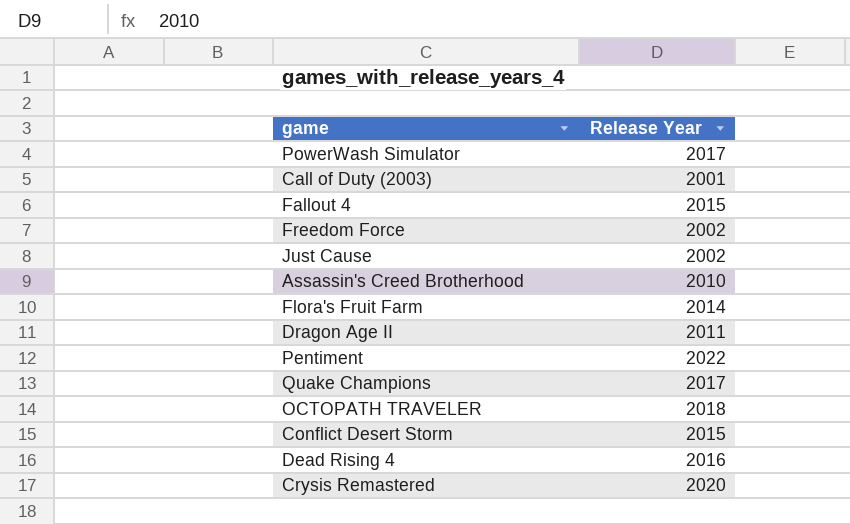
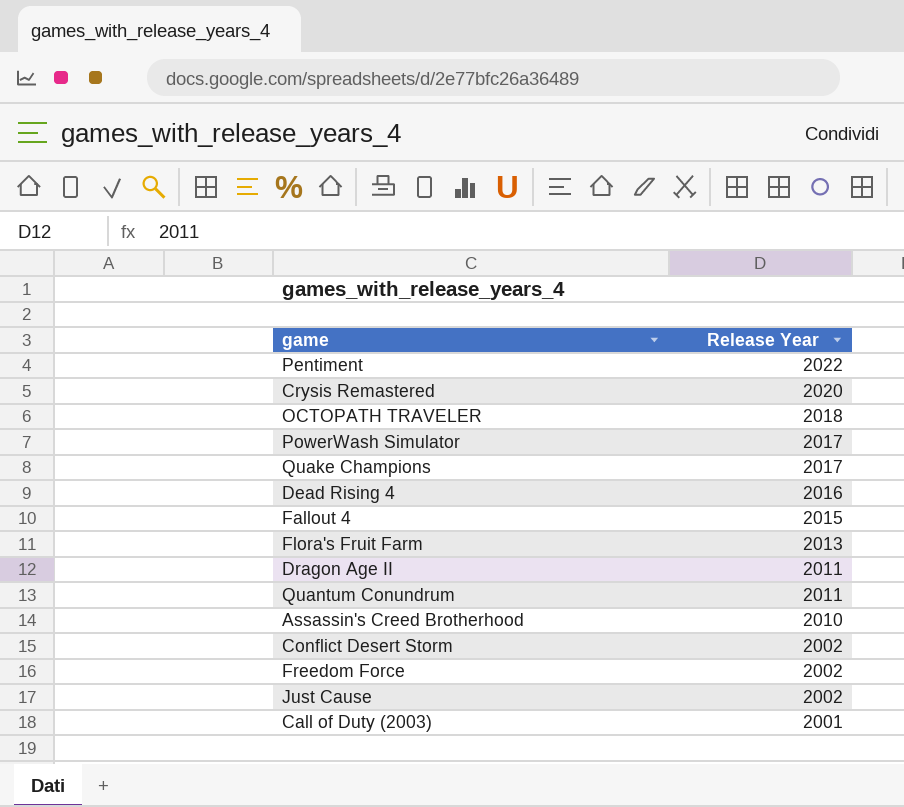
row order: none -> Release Year descending
Flora's Fruit Farm | Release Year: 2014 -> 2013
row Quantum Conundrum: none -> 2011
Conflict Desert Storm | Release Year: 2015 -> 2002

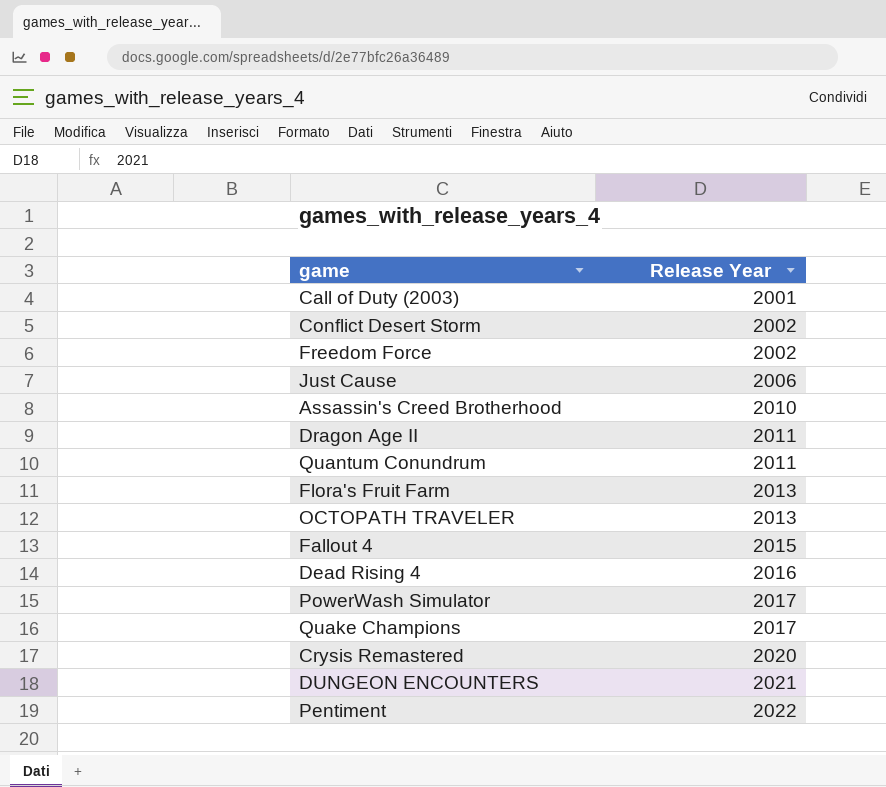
row order: Release Year descending -> Release Year ascending
Just Cause | Release Year: 2002 -> 2006
OCTOPATH TRAVELER | Release Year: 2018 -> 2013
row DUNGEON ENCOUNTERS: none -> 2021

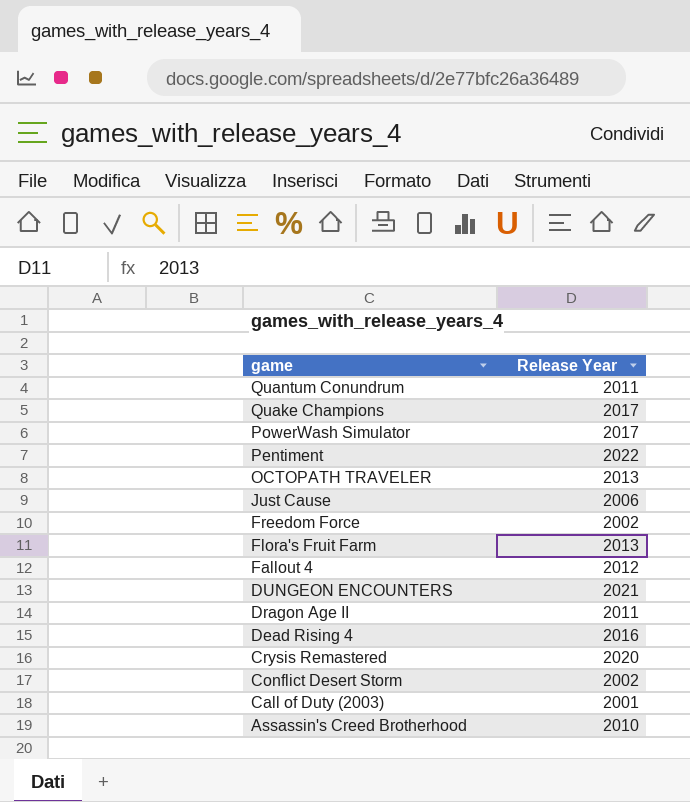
row order: Release Year ascending -> game descending
Fallout 4 | Release Year: 2015 -> 2012

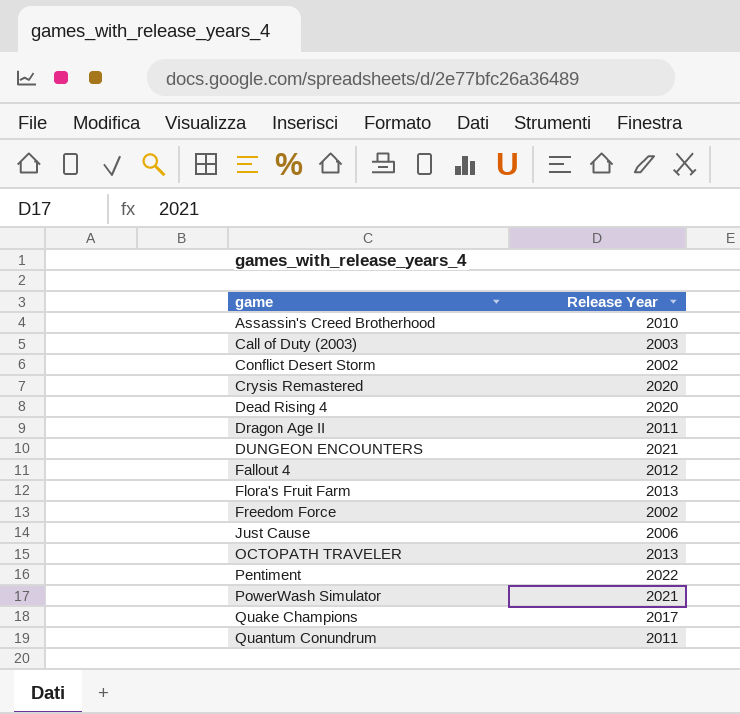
row order: game descending -> game ascending
Call of Duty (2003) | Release Year: 2001 -> 2003
Dead Rising 4 | Release Year: 2016 -> 2020
PowerWash Simulator | Release Year: 2017 -> 2021

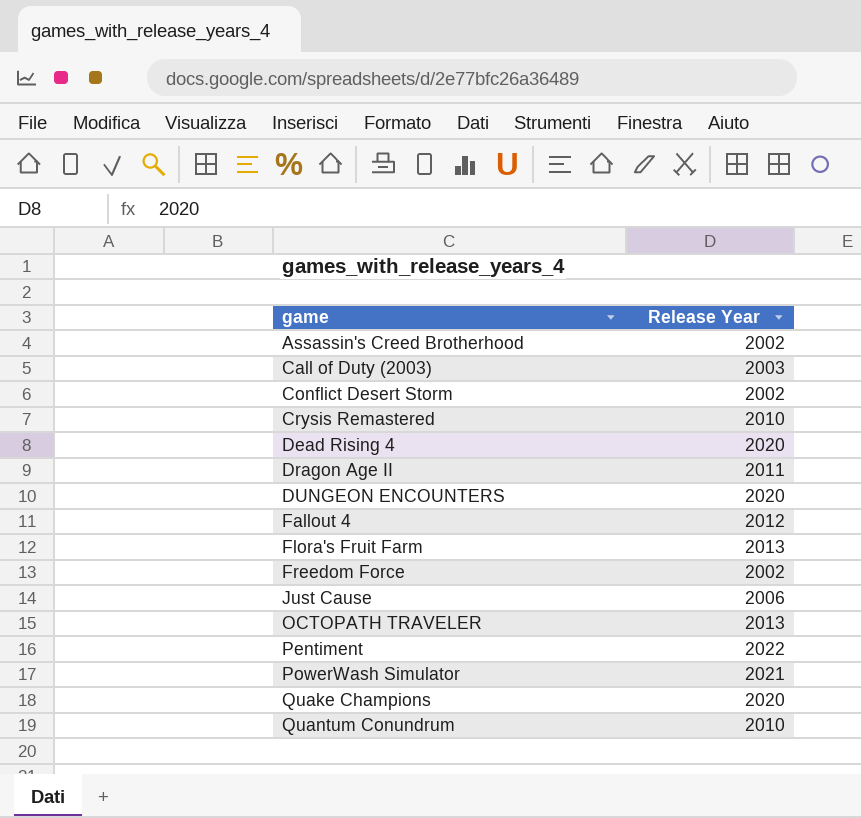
Assassin's Creed Brotherhood | Release Year: 2010 -> 2002
Crysis Remastered | Release Year: 2020 -> 2010
DUNGEON ENCOUNTERS | Release Year: 2021 -> 2020
Quake Champions | Release Year: 2017 -> 2020
Quantum Conundrum | Release Year: 2011 -> 2010

